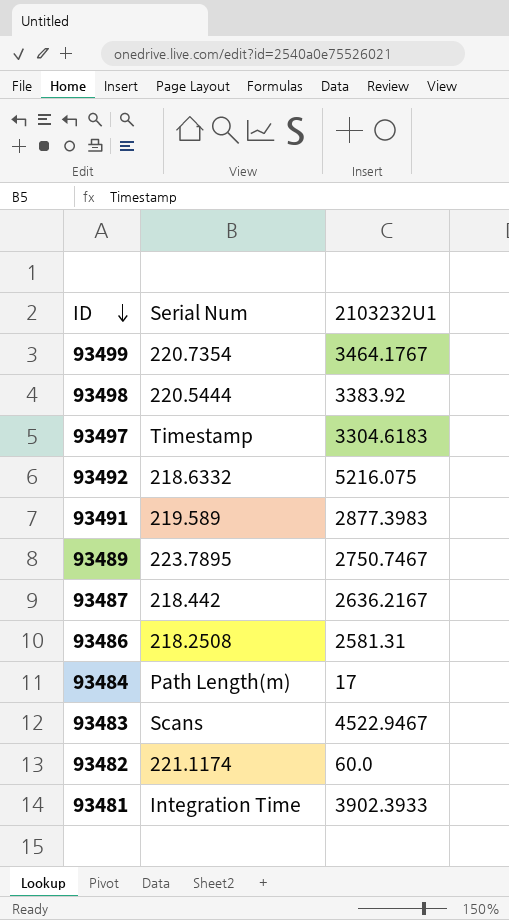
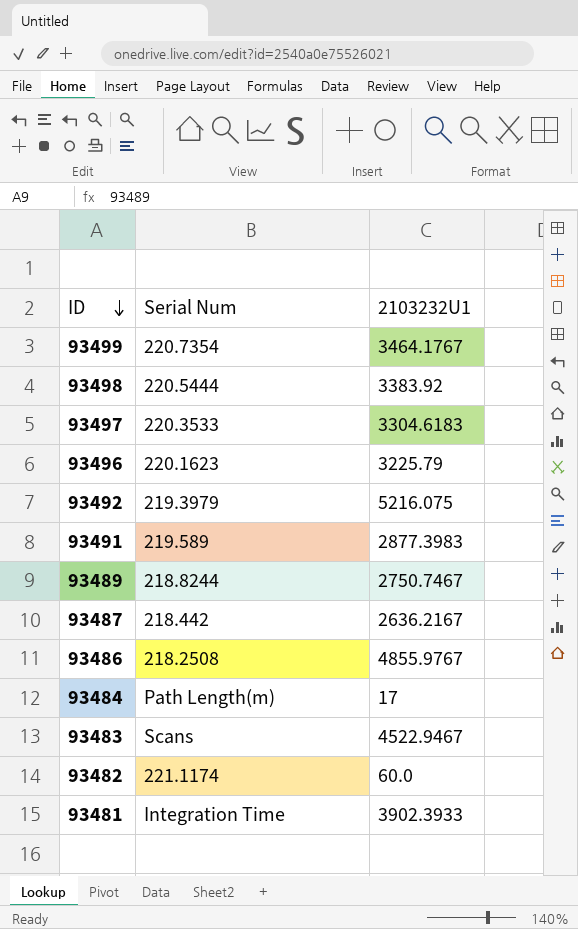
93497 | Serial Num: Timestamp -> 220.3533
row 93496: none -> 220.1623 | 3225.79
93492 | Serial Num: 218.6332 -> 219.3979
93489 | Serial Num: 223.7895 -> 218.8244
93486 | 2103232U1: 2581.31 -> 4855.9767

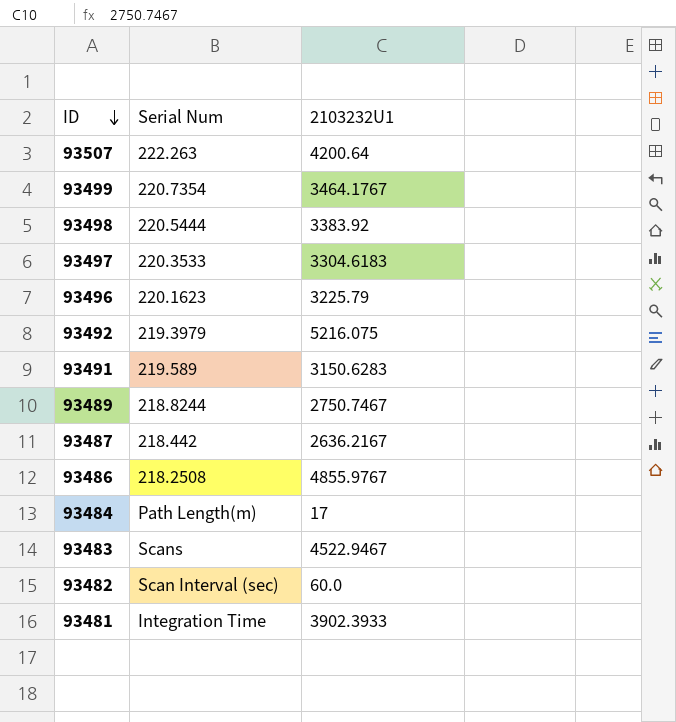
row 93507: none -> 222.263 | 4200.64
93491 | 2103232U1: 2877.3983 -> 3150.6283
93482 | Serial Num: 221.1174 -> Scan Interval (sec)

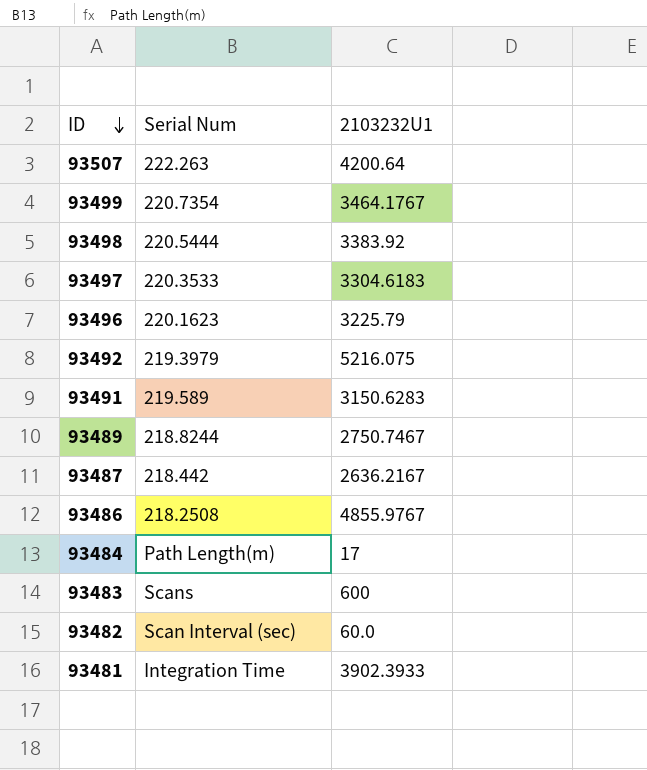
93483 | 2103232U1: 4522.9467 -> 600

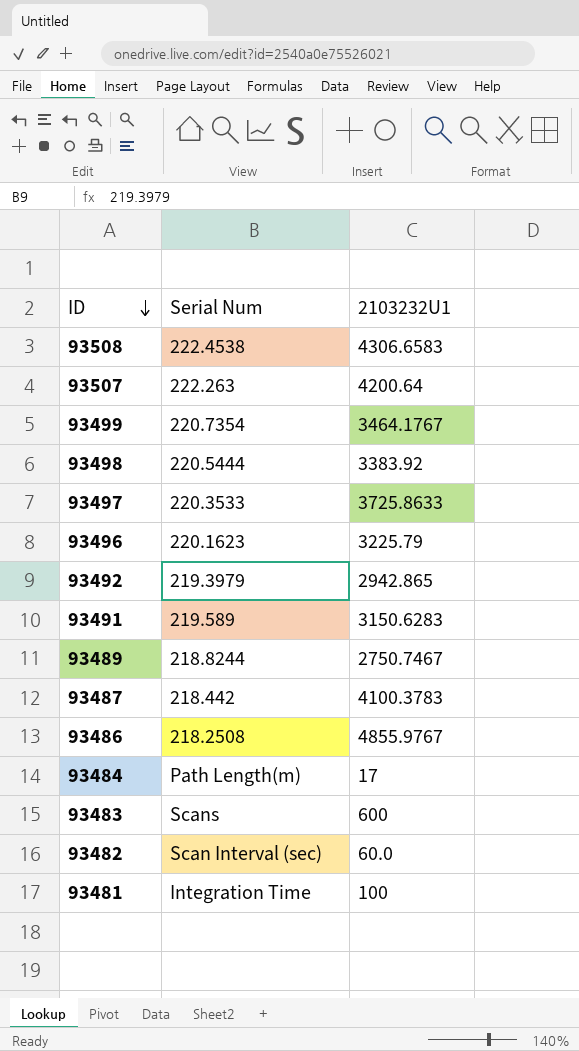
row 93508: none -> 222.4538 | 4306.6583
93497 | 2103232U1: 3304.6183 -> 3725.8633
93492 | 2103232U1: 5216.075 -> 2942.865
93487 | 2103232U1: 2636.2167 -> 4100.3783
93481 | 2103232U1: 3902.3933 -> 100

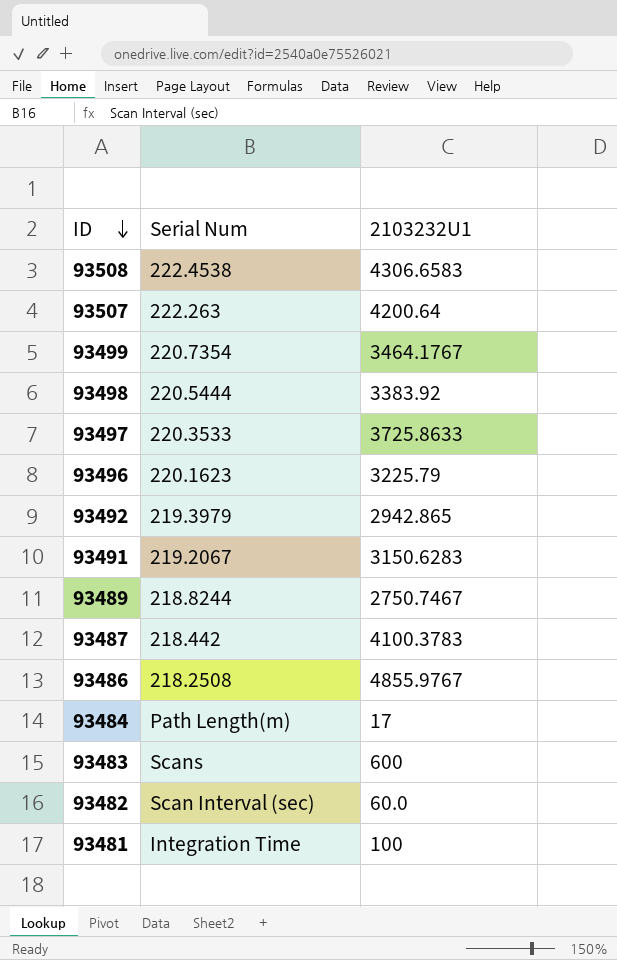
93491 | Serial Num: 219.589 -> 219.2067

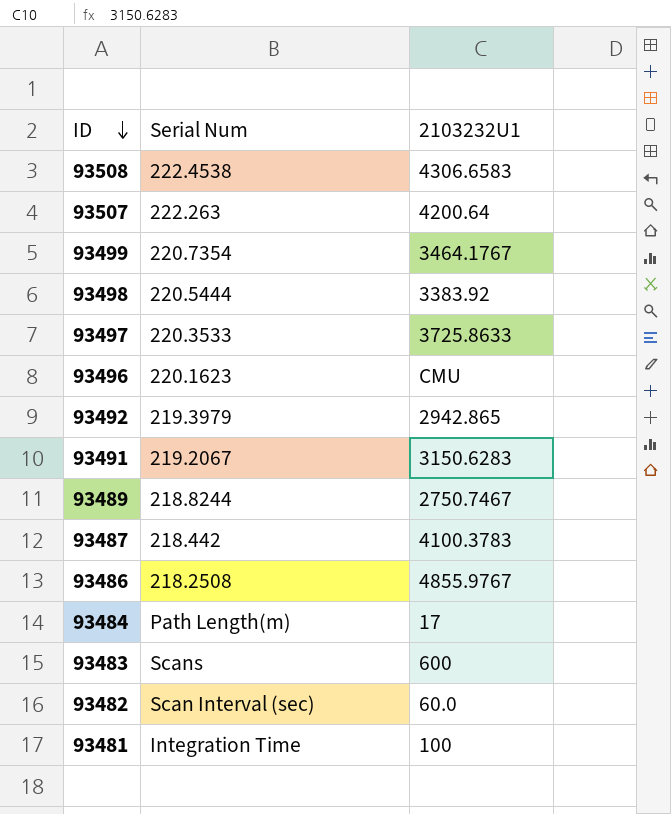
93496 | 2103232U1: 3225.79 -> CMU

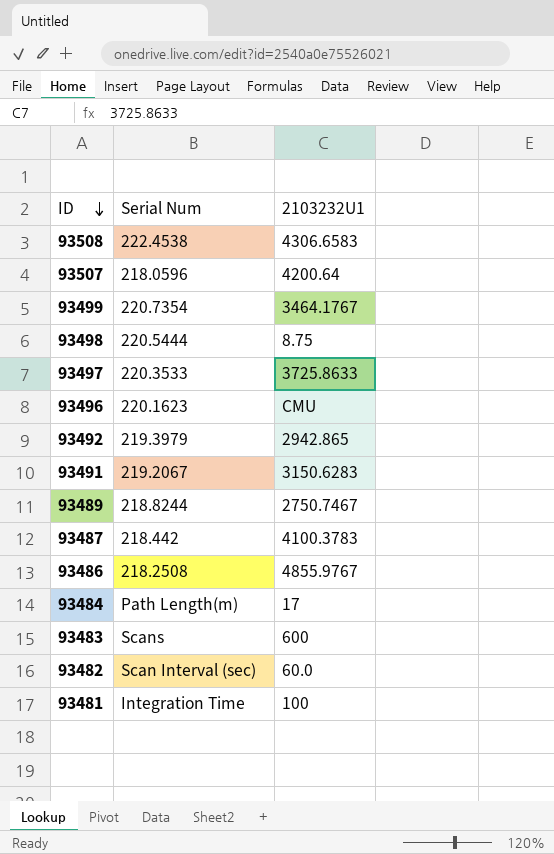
93507 | Serial Num: 222.263 -> 218.0596
93498 | 2103232U1: 3383.92 -> 8.75

